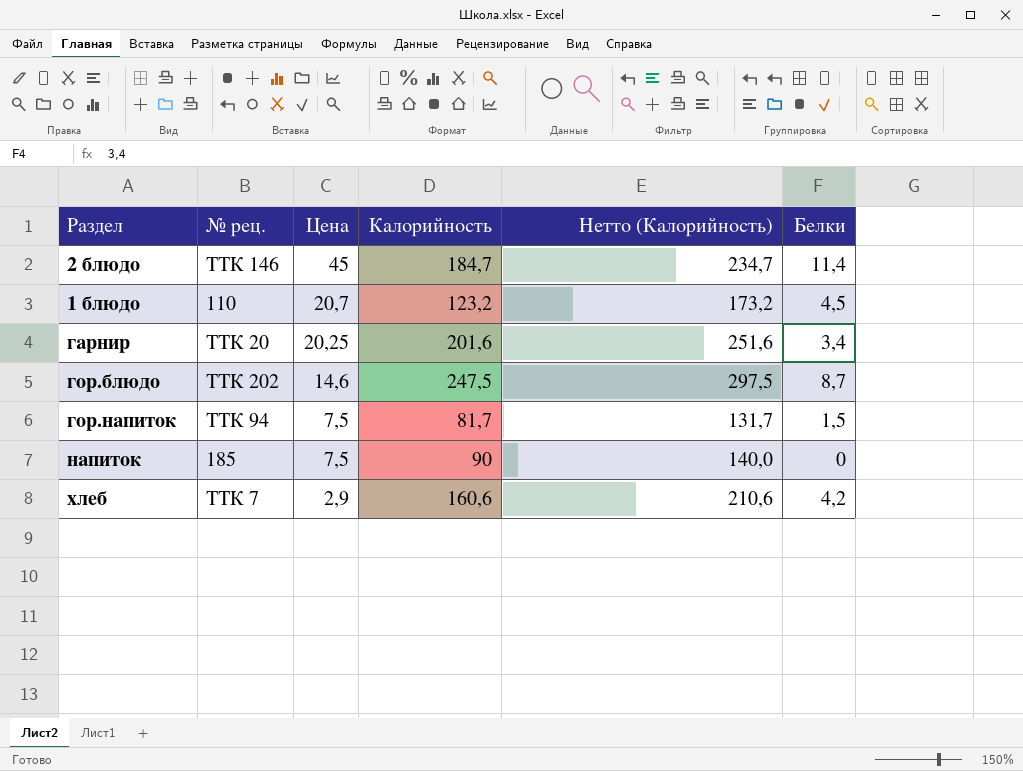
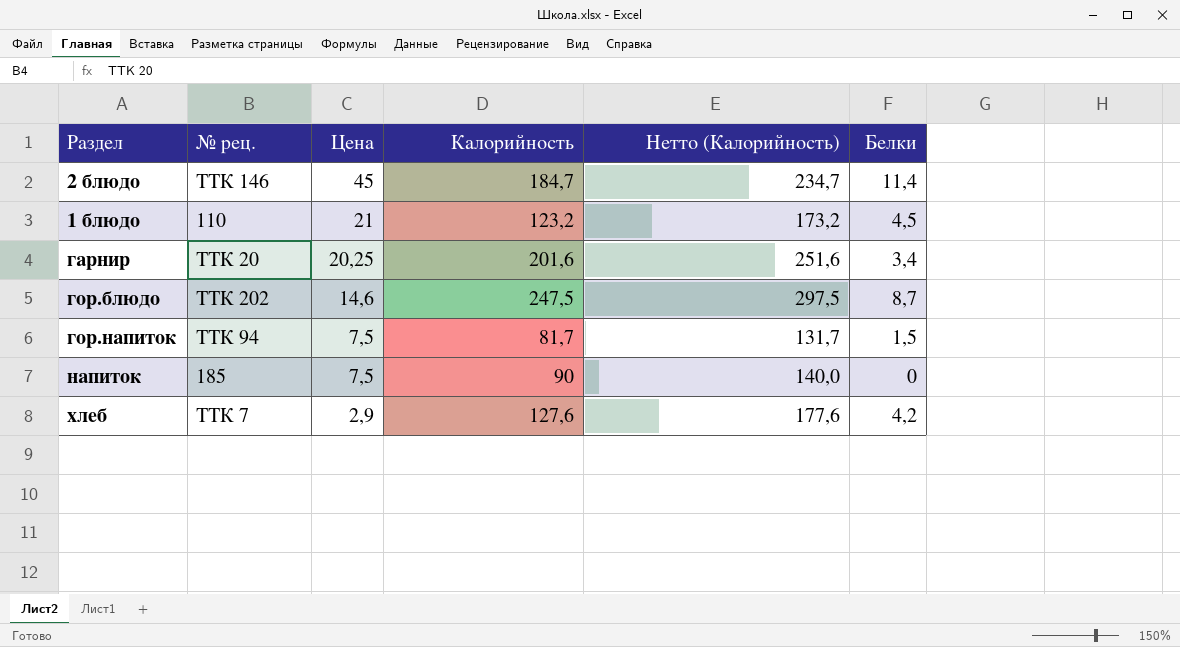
1 блюдо | Цена: 20,7 -> 21
хлеб | Калорийность: 160,6 -> 127,6
хлеб | Нетто (Калорийность): 210,6 -> 177,6

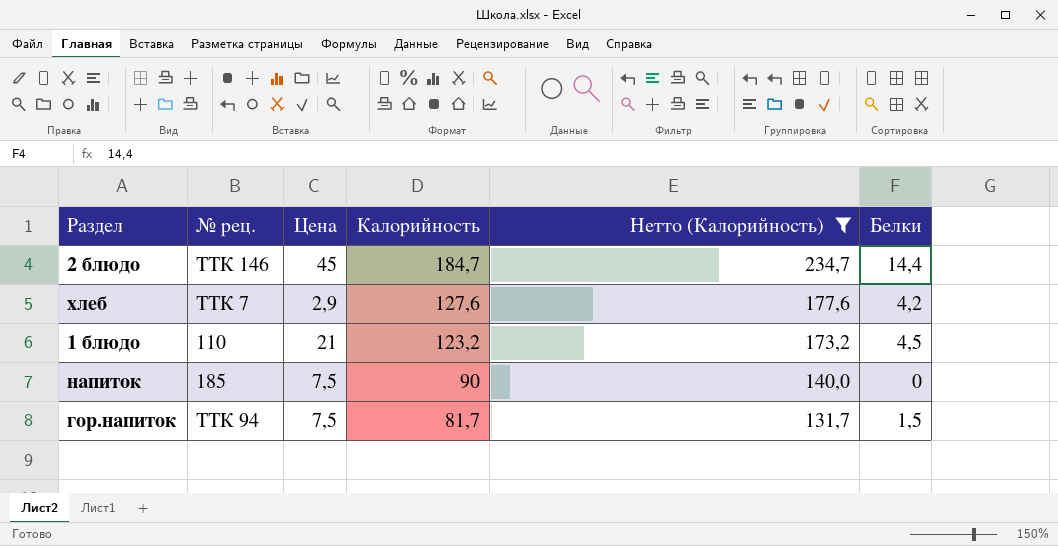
filter: none -> Нетто (Калорийность) <= 234,7
row order: Цена descending -> Калорийность descending
2 блюдо | Белки: 11,4 -> 14,4

